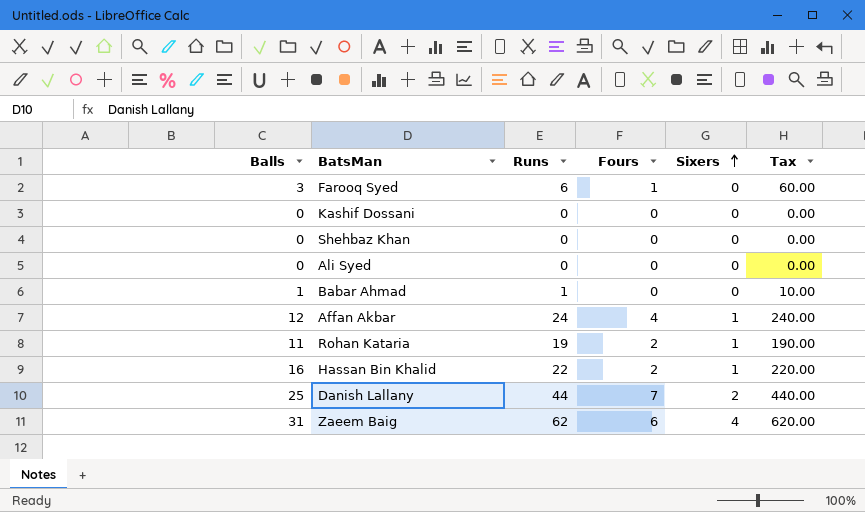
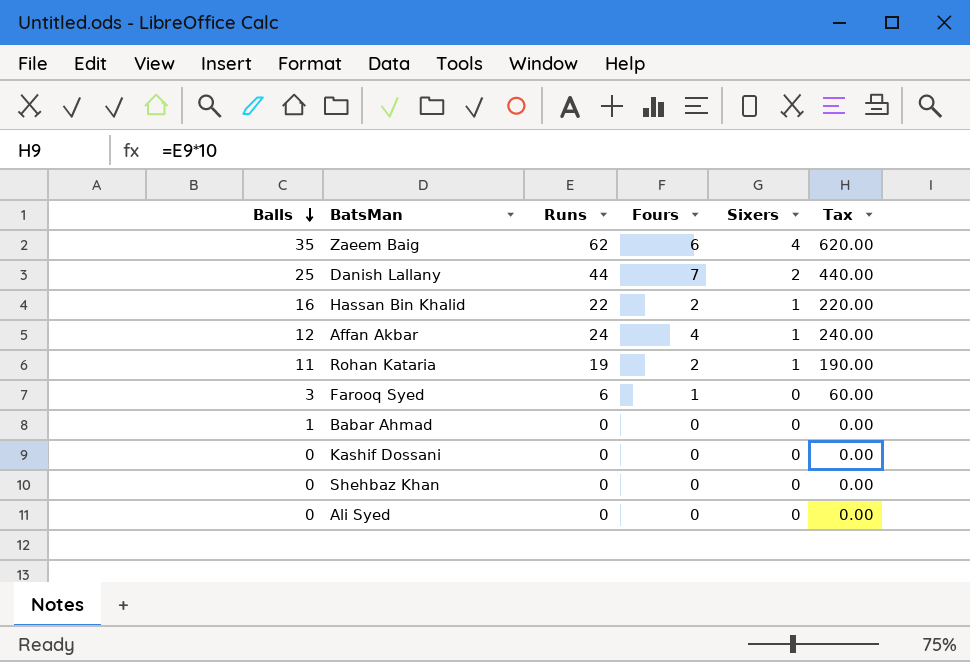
row order: Sixers ascending -> Balls descending
Zaeem Baig | Balls: 31 -> 35
Babar Ahmad | Runs: 1 -> 0
Babar Ahmad | Tax: 10.00 -> 0.00

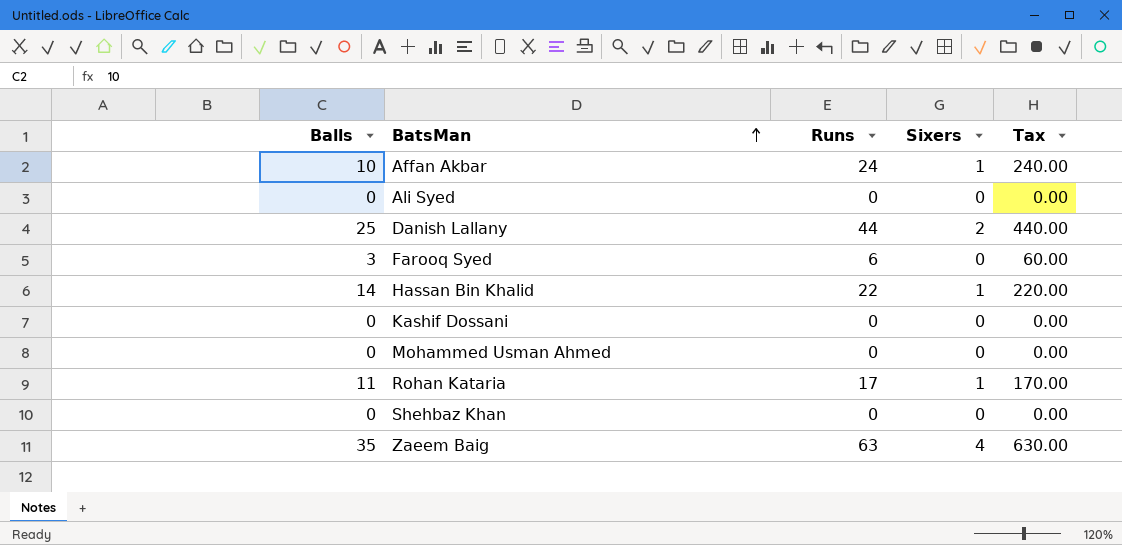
row order: Balls descending -> BatsMan ascending
column Fours | position: 4 -> none
row Babar Ahmad: 1 | 0 | 0 | 0 | 0.00 -> none
Affan Akbar | Balls: 12 -> 10
Hassan Bin Khalid | Balls: 16 -> 14
row Mohammed Usman Ahmed: none -> 0 | 0 | 0 | 0.00
Rohan Kataria | Runs: 19 -> 17
Rohan Kataria | Tax: 190.00 -> 170.00
Zaeem Baig | Runs: 62 -> 63
Zaeem Baig | Tax: 620.00 -> 630.00

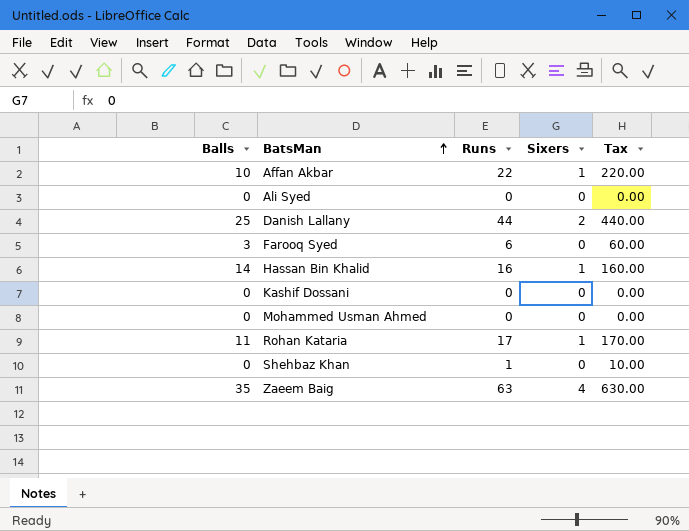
Affan Akbar | Runs: 24 -> 22
Affan Akbar | Tax: 240.00 -> 220.00
Hassan Bin Khalid | Runs: 22 -> 16
Hassan Bin Khalid | Tax: 220.00 -> 160.00
Shehbaz Khan | Runs: 0 -> 1
Shehbaz Khan | Tax: 0.00 -> 10.00

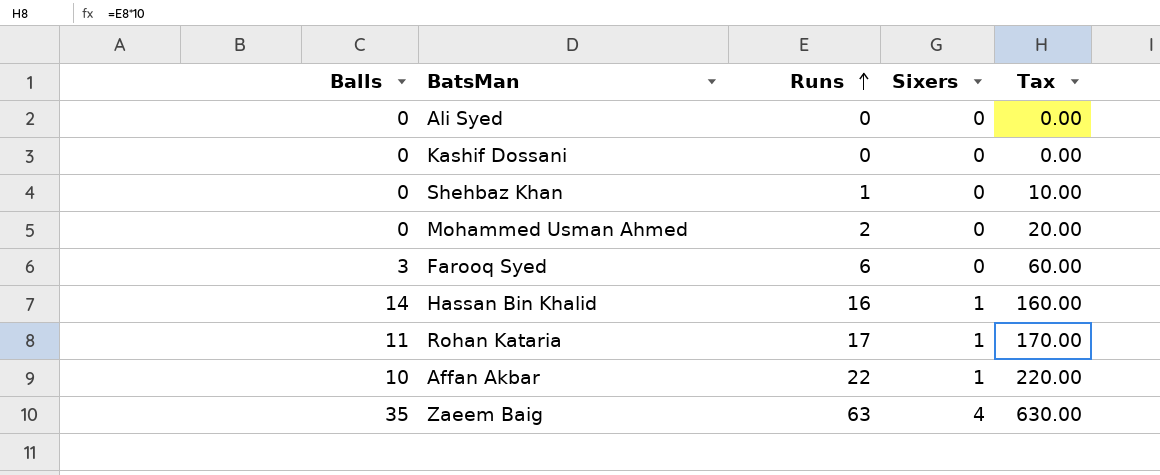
row order: BatsMan ascending -> Runs ascending
row Danish Lallany: 25 | 44 | 2 | 440.00 -> none
Mohammed Usman Ahmed | Runs: 0 -> 2
Mohammed Usman Ahmed | Tax: 0.00 -> 20.00

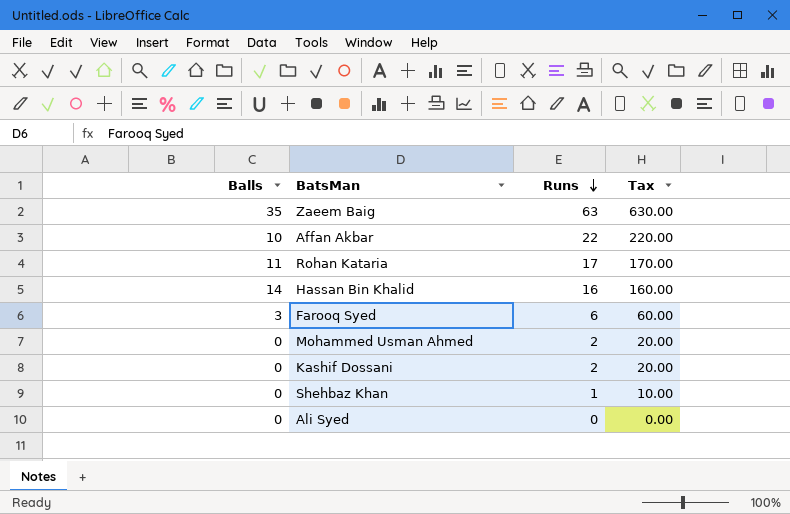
row order: Runs ascending -> Runs descending
column Sixers | position: 4 -> none
Kashif Dossani | Runs: 0 -> 2
Kashif Dossani | Tax: 0.00 -> 20.00

